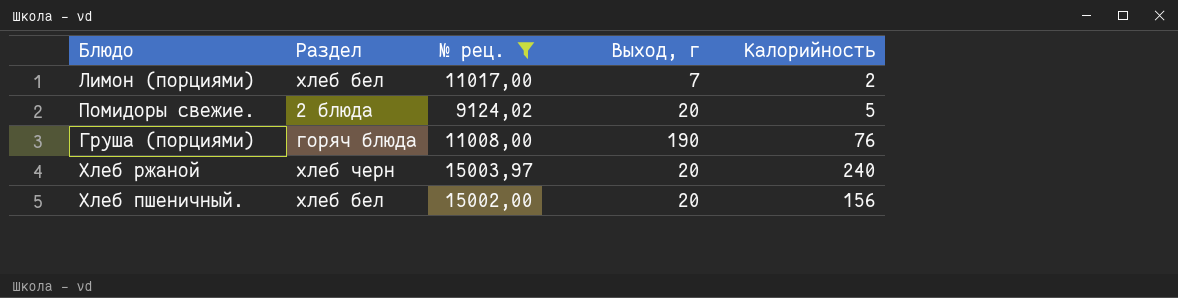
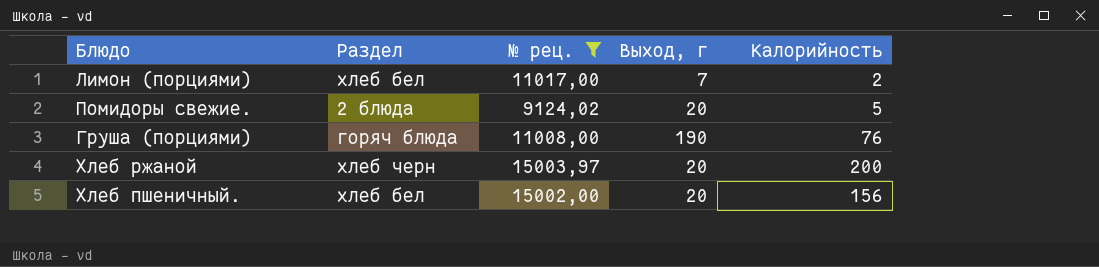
Хлеб ржаной | Калорийность: 240 -> 200

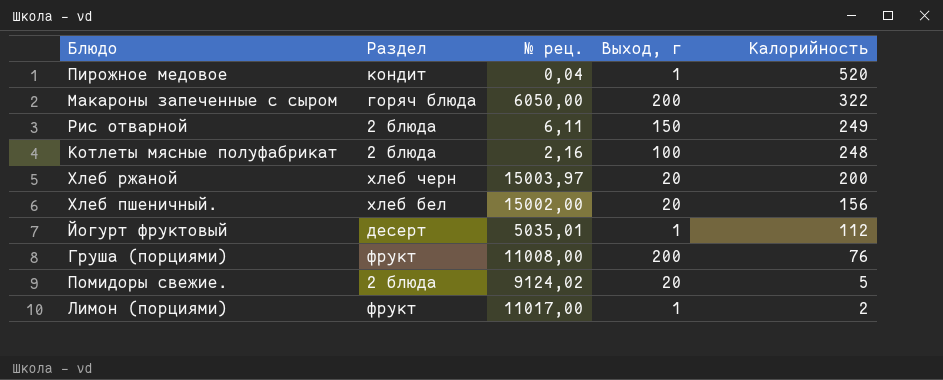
filter: № рец. >= 9124,02 -> none
row order: none -> Калорийность descending
Груша (порциями) | Раздел: горяч блюда -> фрукт
Груша (порциями) | Выход, г: 190 -> 200
Лимон (порциями) | Раздел: хлеб бел -> фрукт
Лимон (порциями) | Выход, г: 7 -> 1

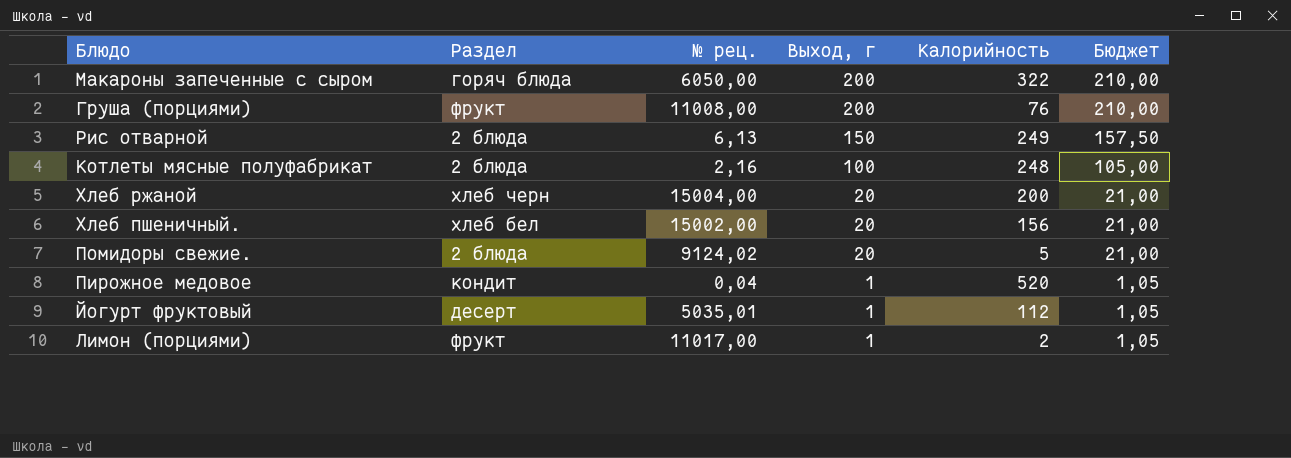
row order: Калорийность descending -> Выход, г descending
column Бюджет | formula: none -> [Выход, г] * 1,05
Рис отварной | № рец.: 6,11 -> 6,13
Хлеб ржаной | № рец.: 15003,97 -> 15004,00

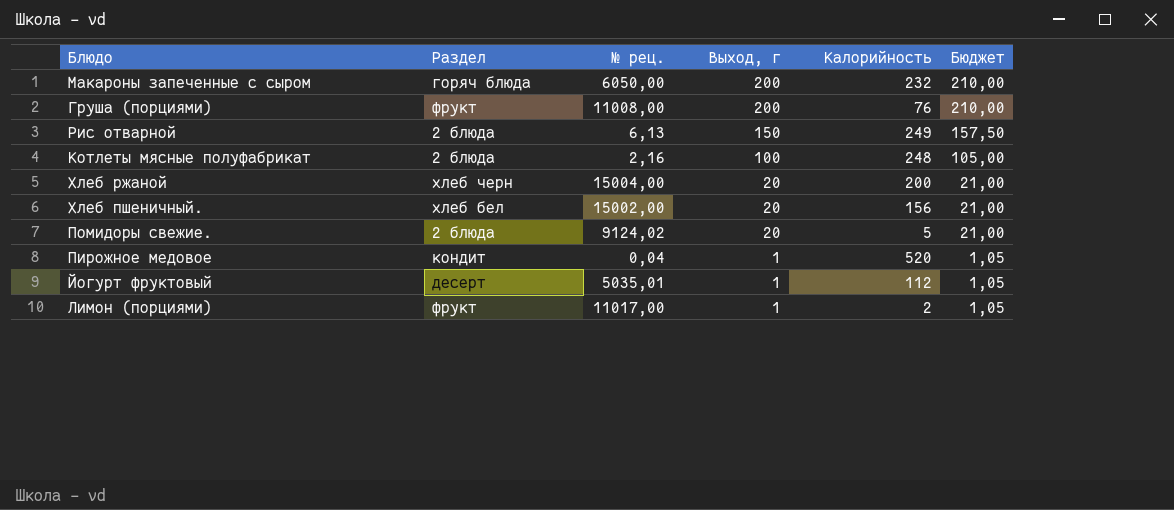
Макароны запеченные с сыром | Калорийность: 322 -> 232

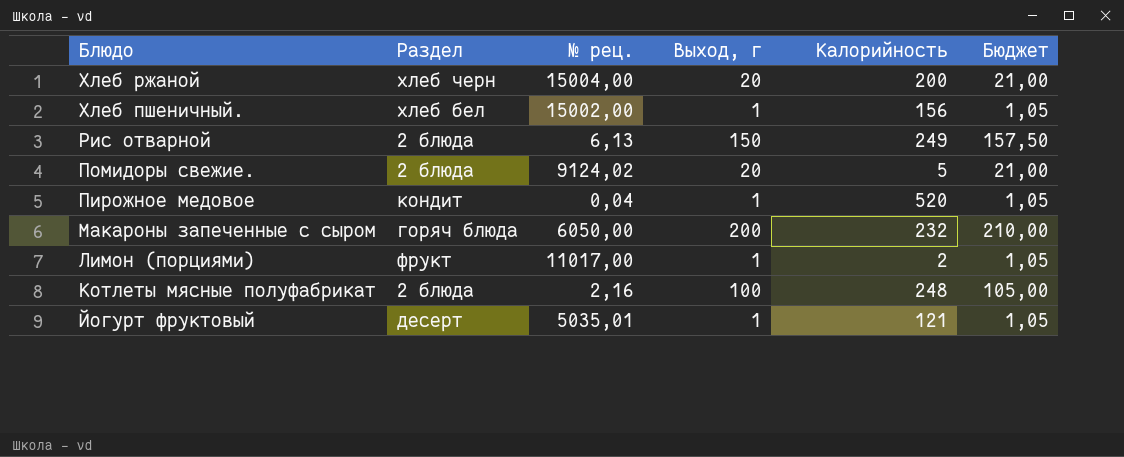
row order: Выход, г descending -> Блюдо descending
row Груша (порциями): фрукт | 11008,00 | 200 | 76 | 210,00 -> none
Хлеб пшеничный. | Выход, г: 20 -> 1
Хлеб пшеничный. | Бюджет: 21,00 -> 1,05
Йогурт фруктовый | Калорийность: 112 -> 121

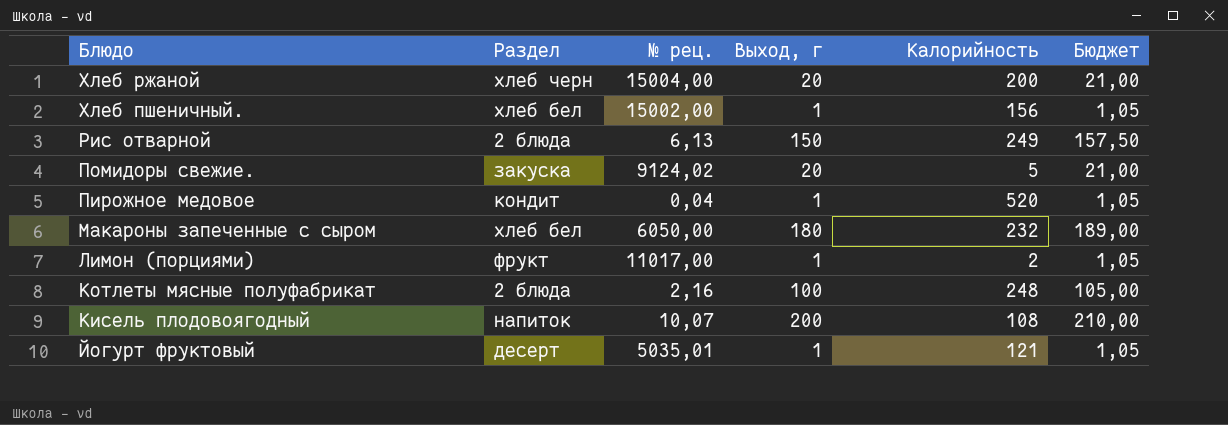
Помидоры свежие. | Раздел: 2 блюда -> закуска
Макароны запеченные с сыром | Раздел: горяч блюда -> хлеб бел
Макароны запеченные с сыром | Выход, г: 200 -> 180
Макароны запеченные с сыром | Бюджет: 210,00 -> 189,00
row Кисель плодовоягодный: none -> напиток | 10,07 | 200 | 108 | 210,00

